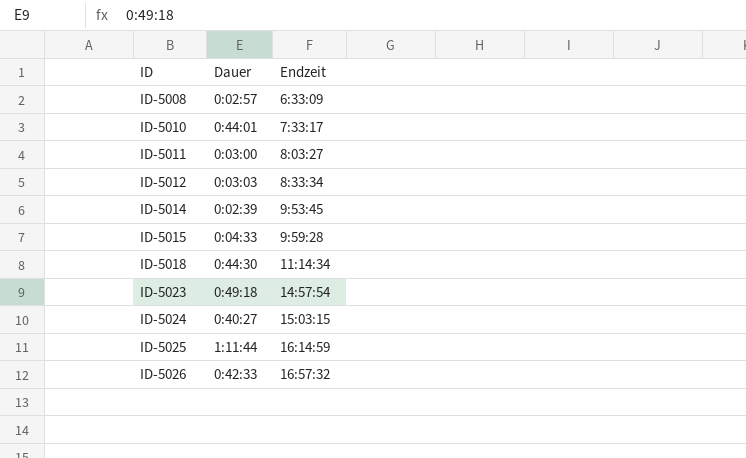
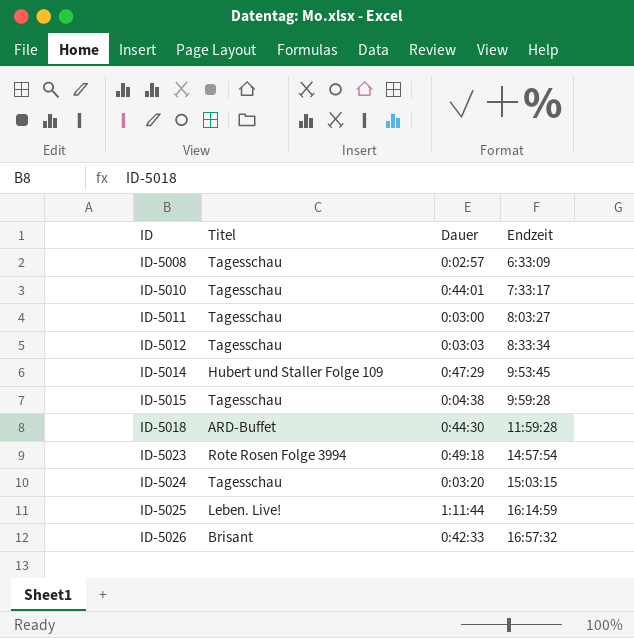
column Titel | position: none -> 2
ID-5014 | Dauer: 0:02:39 -> 0:47:29
ID-5015 | Dauer: 0:04:33 -> 0:04:38
ID-5018 | Endzeit: 11:14:34 -> 11:59:28
ID-5024 | Dauer: 0:40:27 -> 0:03:20

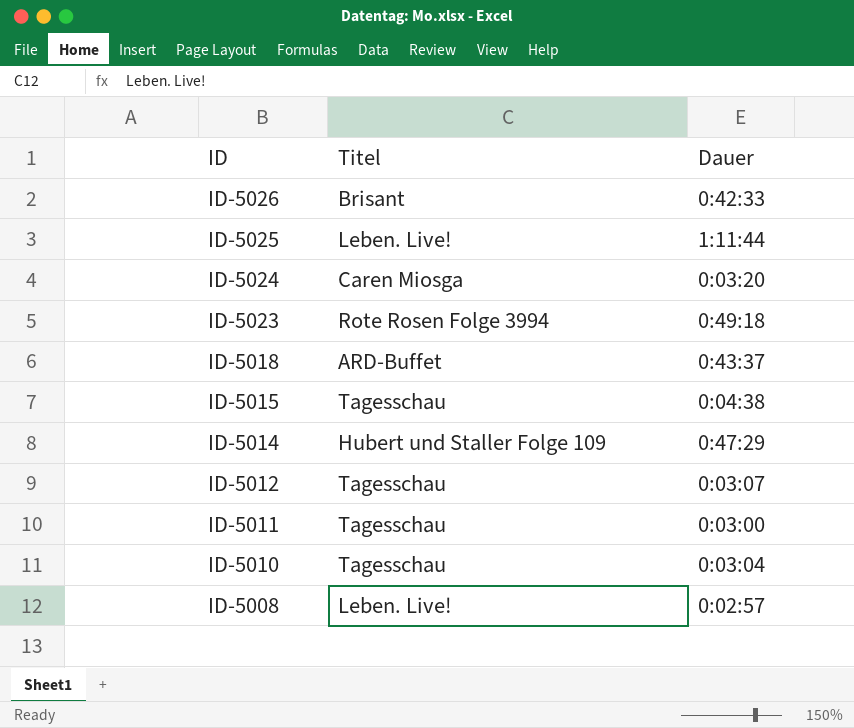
row order: ID ascending -> ID descending
column Endzeit | position: 4 -> none
ID-5024 | Titel: Tagesschau -> Caren Miosga
ID-5018 | Dauer: 0:44:30 -> 0:43:37
ID-5012 | Dauer: 0:03:03 -> 0:03:07
ID-5010 | Dauer: 0:44:01 -> 0:03:04
ID-5008 | Titel: Tagesschau -> Leben. Live!

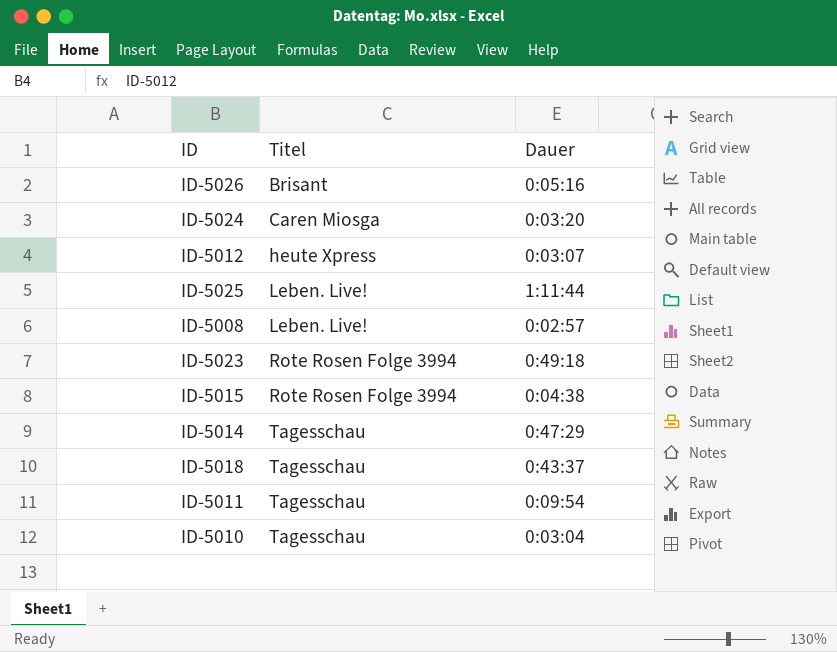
row order: ID descending -> Titel ascending
ID-5026 | Dauer: 0:42:33 -> 0:05:16
ID-5012 | Titel: Tagesschau -> heute Xpress
ID-5015 | Titel: Tagesschau -> Rote Rosen Folge 3994
ID-5014 | Titel: Hubert und Staller Folge 109 -> Tagesschau
ID-5018 | Titel: ARD-Buffet -> Tagesschau
ID-5011 | Dauer: 0:03:00 -> 0:09:54

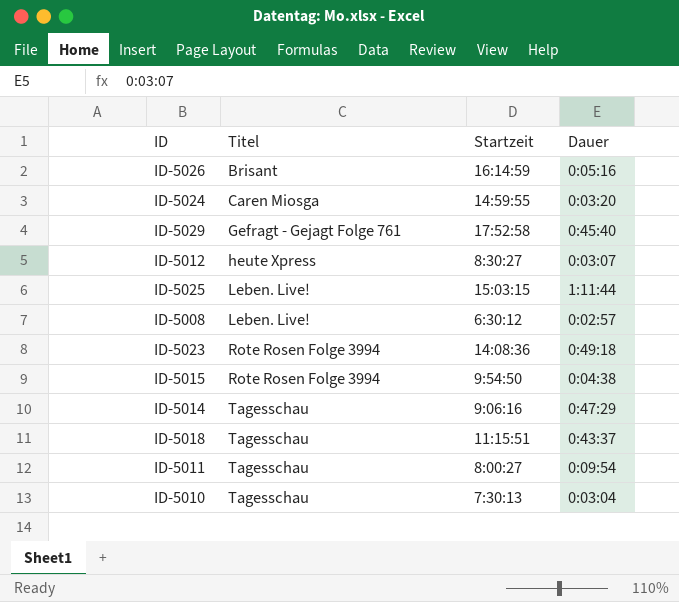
column Startzeit | position: none -> 3
row ID-5029: none -> Gefragt - Gejagt Folge 761 | 17:52:58 | 0:45:40

